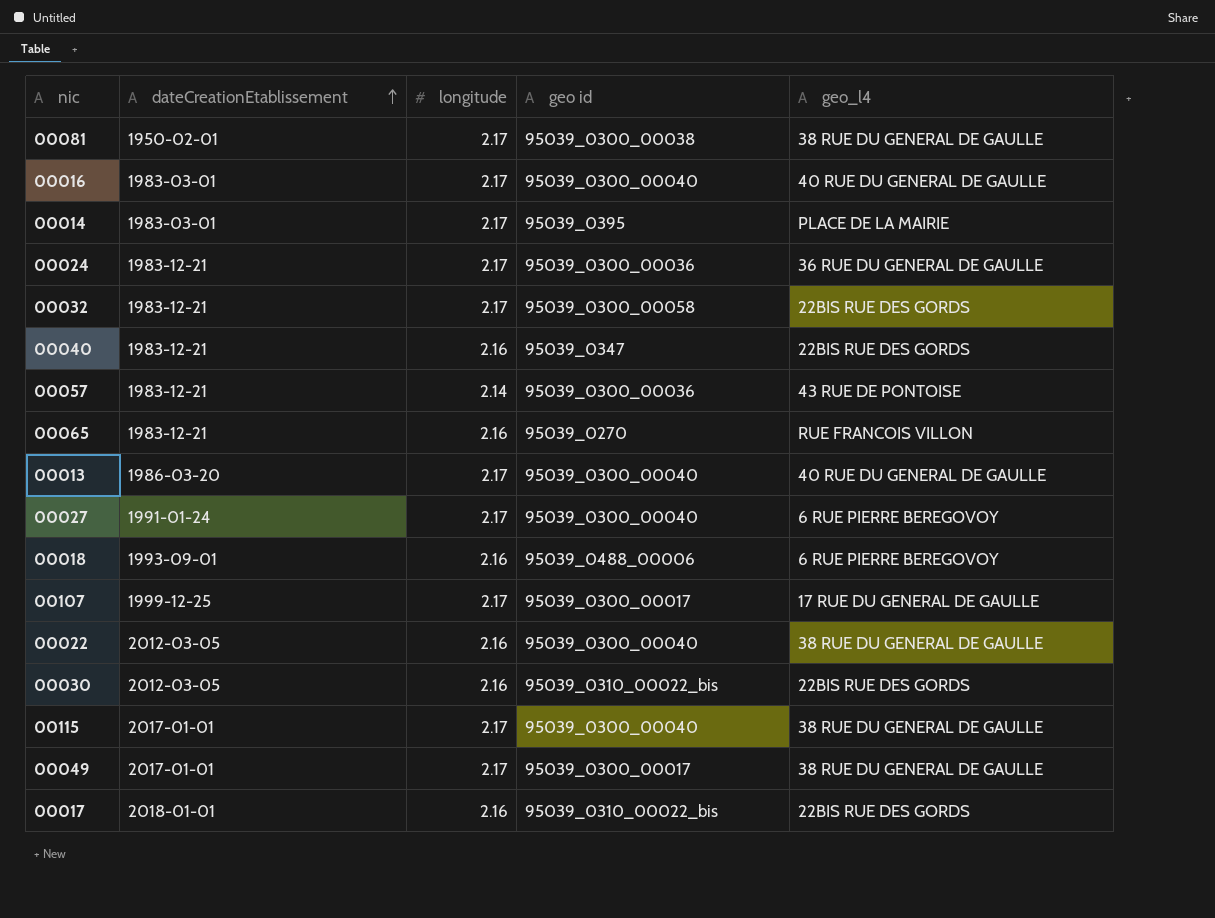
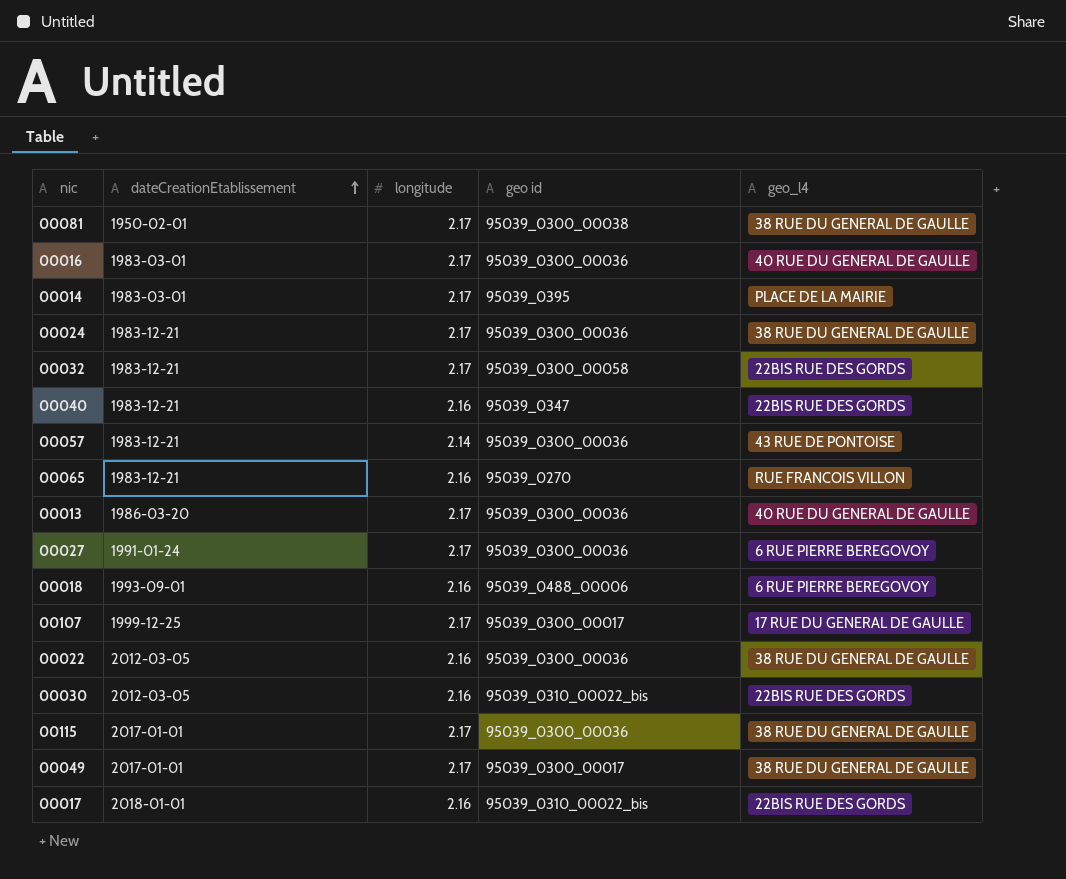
00016 | geo id: 95039_0300_00040 -> 95039_0300_00036
00024 | geo_l4: 36 RUE DU GENERAL DE GAULLE -> 38 RUE DU GENERAL DE GAULLE
00013 | geo id: 95039_0300_00040 -> 95039_0300_00036
00027 | geo id: 95039_0300_00040 -> 95039_0300_00036
00022 | geo id: 95039_0300_00040 -> 95039_0300_00036
00115 | geo id: 95039_0300_00040 -> 95039_0300_00036

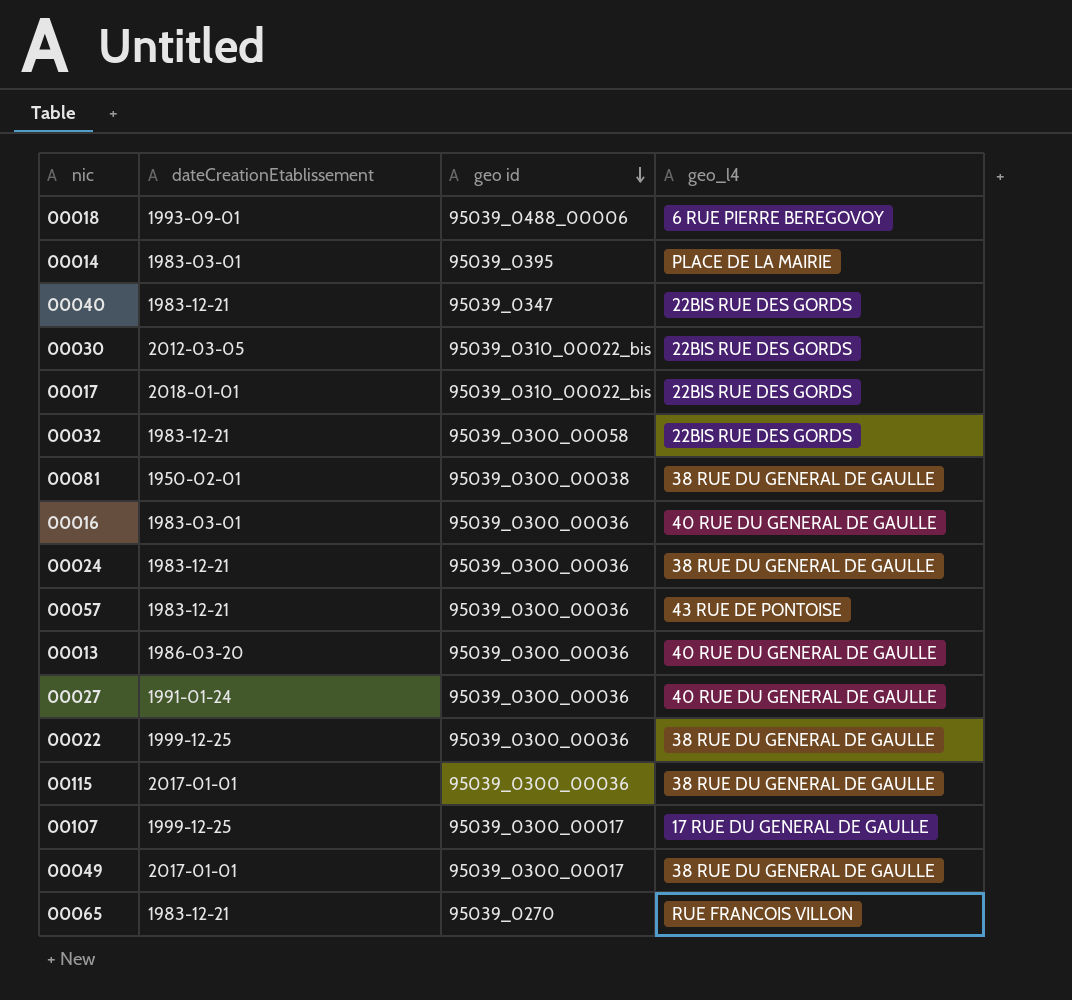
row order: dateCreationEtablissement ascending -> geo id descending
column longitude | position: 3 -> none
00027 | geo_l4: 6 RUE PIERRE BEREGOVOY -> 40 RUE DU GENERAL DE GAULLE
00022 | dateCreationEtablissement: 2012-03-05 -> 1999-12-25

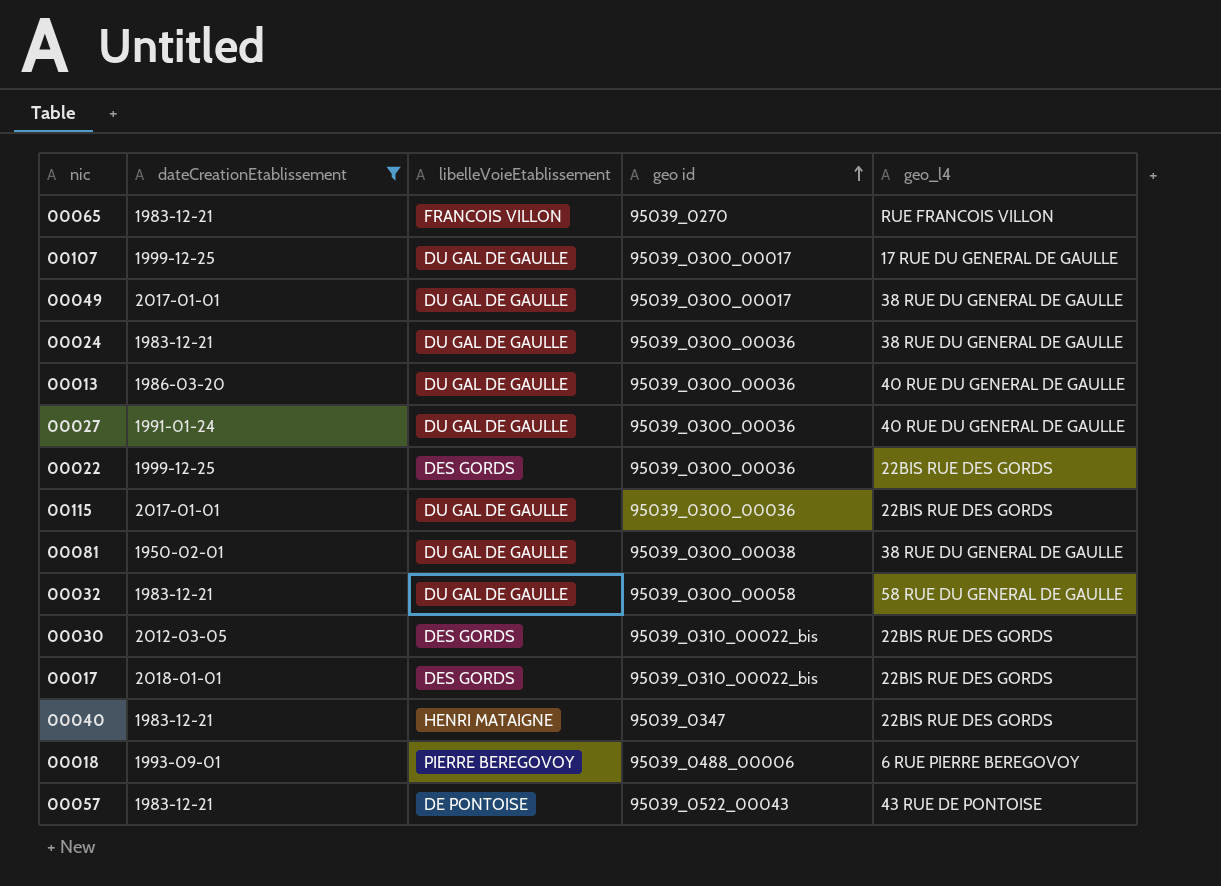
filter: none -> dateCreationEtablissement != 1983-03-01
row order: geo id descending -> geo id ascending
column libelleVoieEtablissement | position: none -> 3
00022 | geo_l4: 38 RUE DU GENERAL DE GAULLE -> 22BIS RUE DES GORDS
00115 | geo_l4: 38 RUE DU GENERAL DE GAULLE -> 22BIS RUE DES GORDS
00032 | geo_l4: 22BIS RUE DES GORDS -> 58 RUE DU GENERAL DE GAULLE
00057 | geo id: 95039_0300_00036 -> 95039_0522_00043

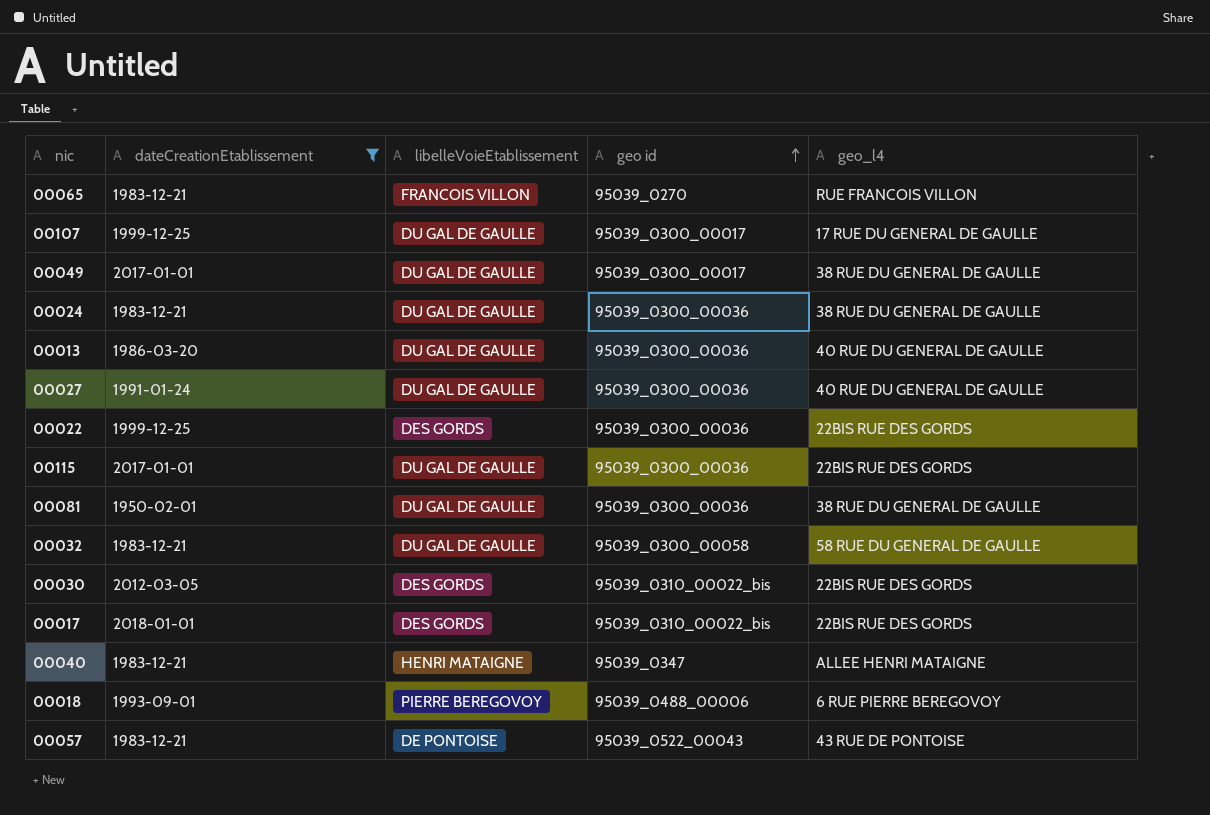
00081 | geo id: 95039_0300_00038 -> 95039_0300_00036
00040 | geo_l4: 22BIS RUE DES GORDS -> ALLEE HENRI MATAIGNE

